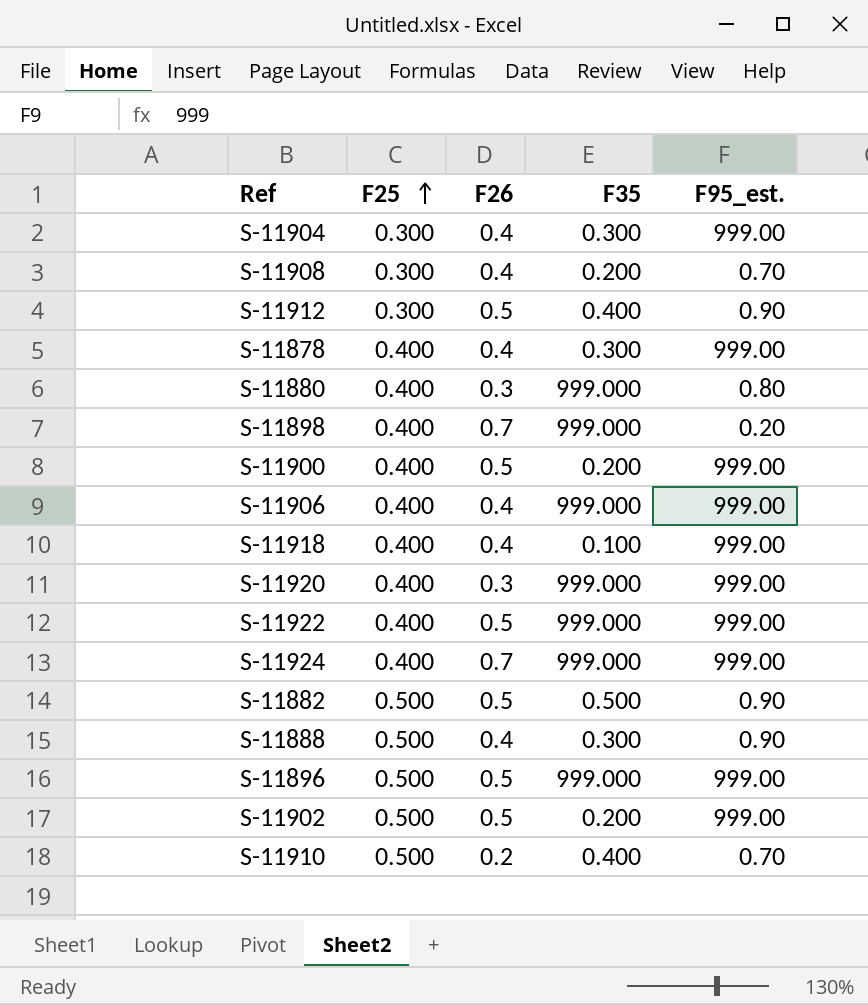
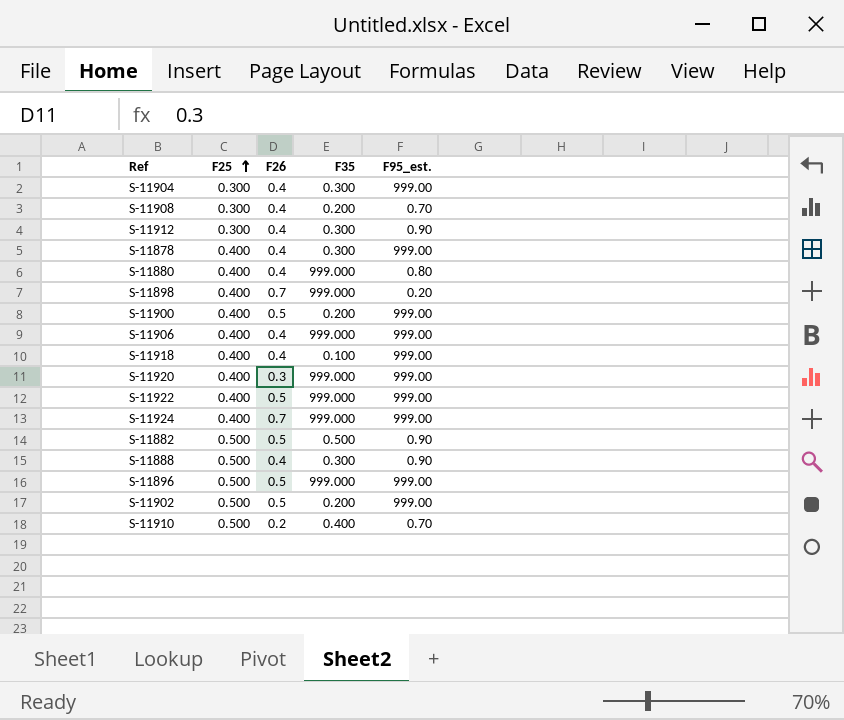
S-11912 | F26: 0.5 -> 0.4
S-11912 | F35: 0.400 -> 0.300
S-11880 | F26: 0.3 -> 0.4

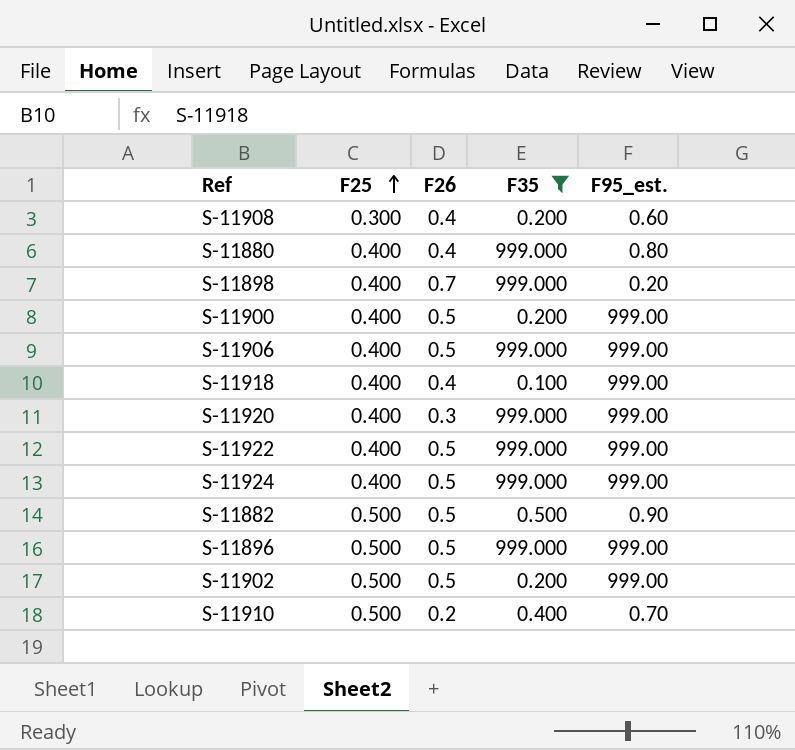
filter: none -> F35 != 0.300
S-11908 | F95_est.: 0.70 -> 0.60
S-11906 | F26: 0.4 -> 0.5
S-11924 | F26: 0.7 -> 0.5

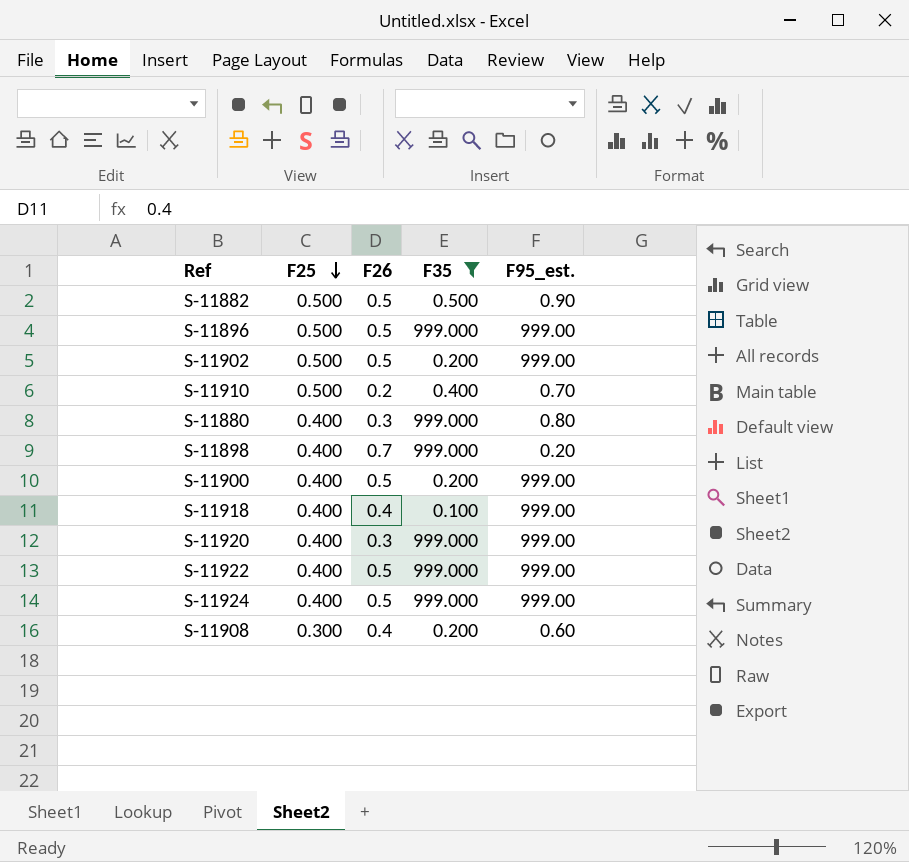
row order: F25 ascending -> F25 descending
row S-11906: 0.400 | 0.5 | 999.000 | 999.00 -> none
S-11880 | F26: 0.4 -> 0.3

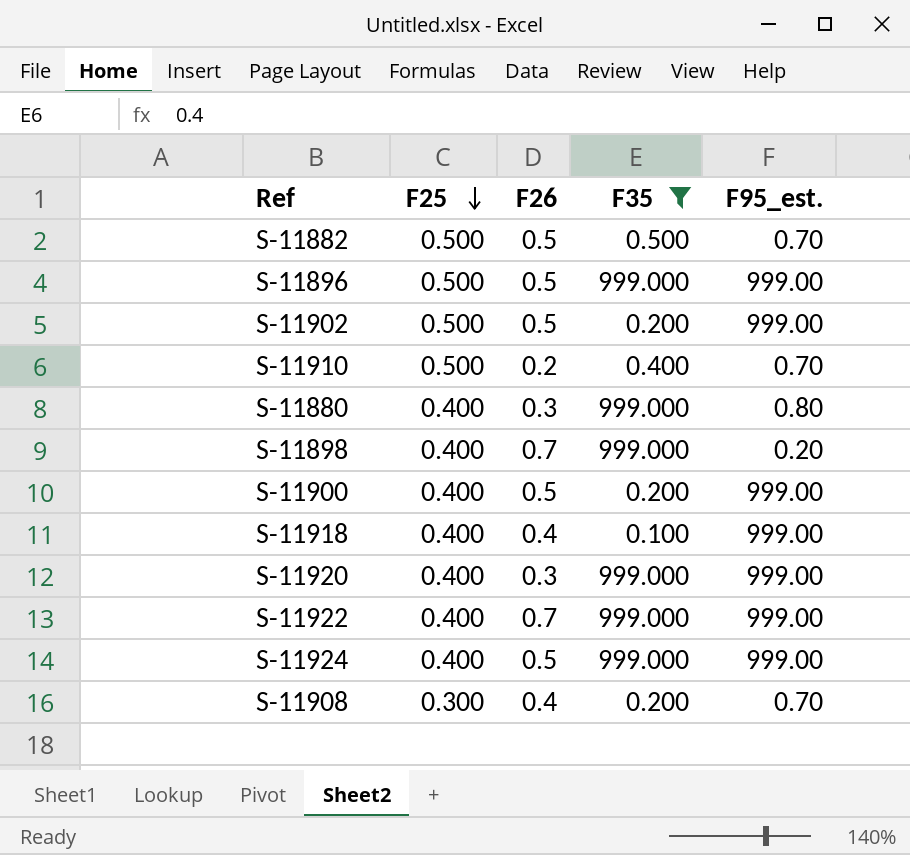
S-11882 | F95_est.: 0.90 -> 0.70
S-11922 | F26: 0.5 -> 0.7
S-11908 | F95_est.: 0.60 -> 0.70

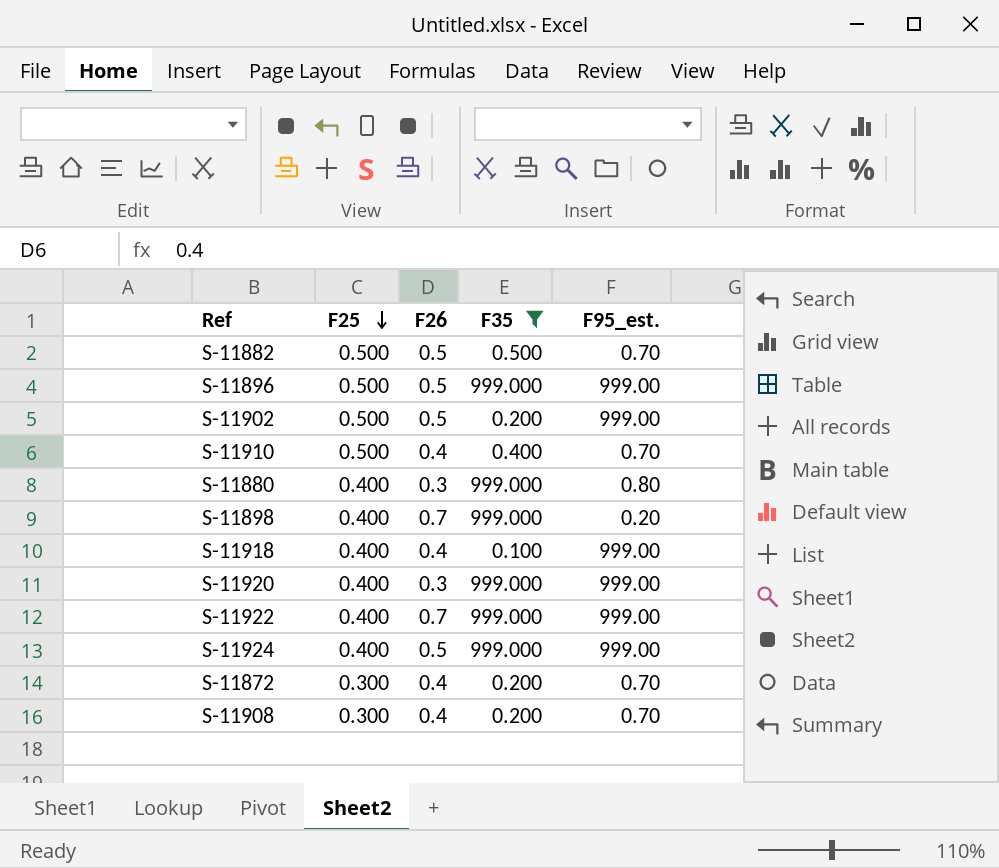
row S-11900: 0.400 | 0.5 | 0.200 | 999.00 -> none
S-11910 | F26: 0.2 -> 0.4
row S-11872: none -> 0.300 | 0.4 | 0.200 | 0.70

